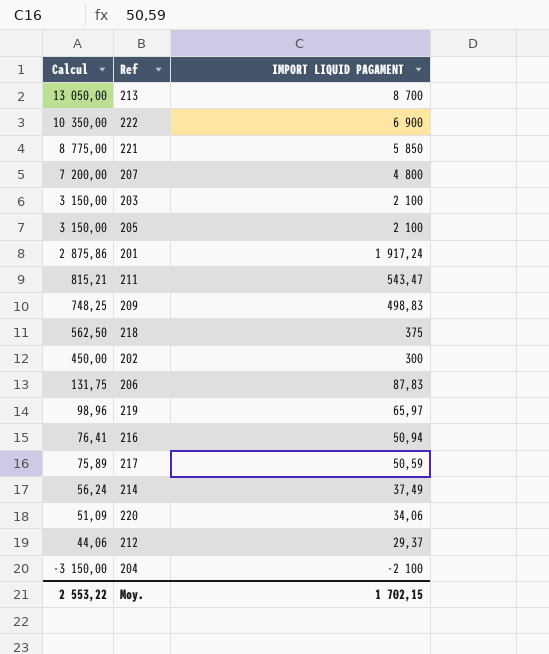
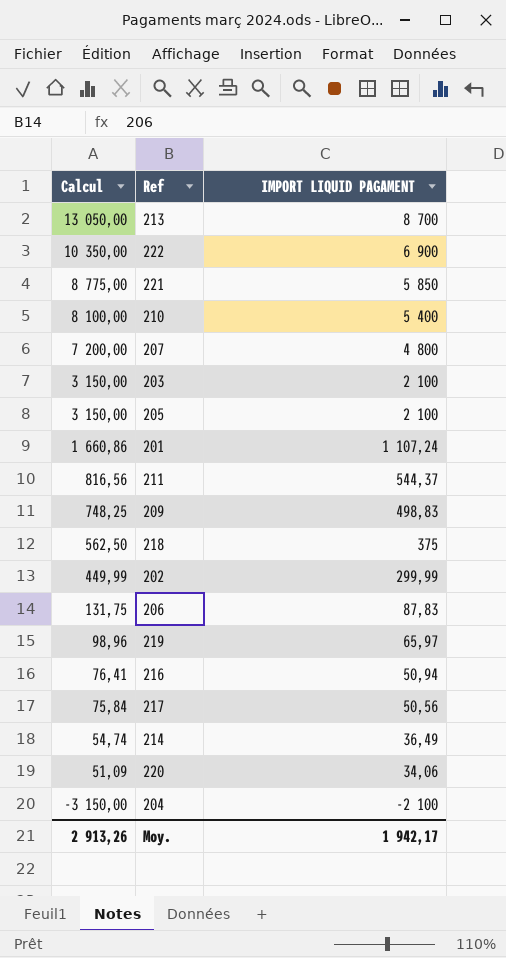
row 212: 44,06 | 29,37 -> none
row 210: none -> 8 100,00 | 5 400
201 | Calcul: 2 875,86 -> 1 660,86
201 | IMPORT LIQUID PAGAMENT: 1 917,24 -> 1 107,24
211 | Calcul: 815,21 -> 816,56
211 | IMPORT LIQUID PAGAMENT: 543,47 -> 544,37
202 | Calcul: 450,00 -> 449,99
202 | IMPORT LIQUID PAGAMENT: 300 -> 299,99
217 | Calcul: 75,89 -> 75,84
217 | IMPORT LIQUID PAGAMENT: 50,59 -> 50,56
214 | Calcul: 56,24 -> 54,74
214 | IMPORT LIQUID PAGAMENT: 37,49 -> 36,49
Moy. | Calcul: 2 553,22 -> 2 913,26
Moy. | IMPORT LIQUID PAGAMENT: 1 702,15 -> 1 942,17

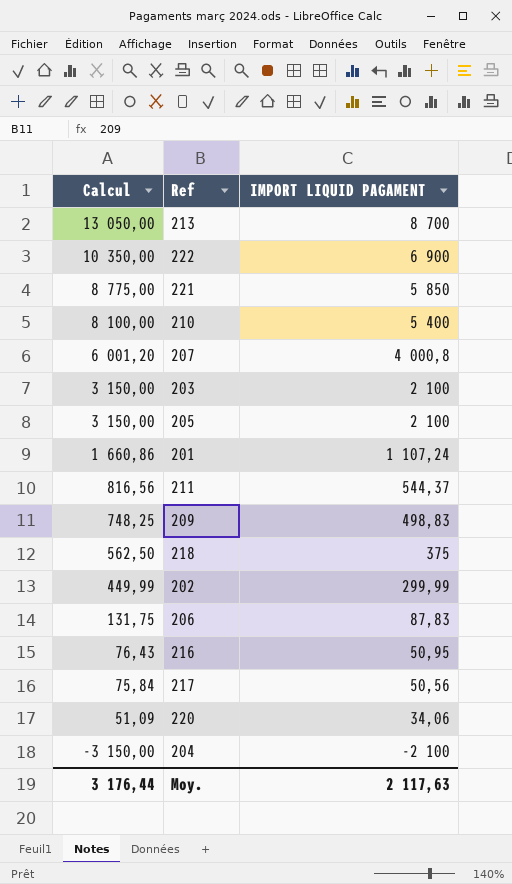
row 219: 98,96 | 65,97 -> none
row 214: 54,74 | 36,49 -> none
207 | Calcul: 7 200,00 -> 6 001,20
207 | IMPORT LIQUID PAGAMENT: 4 800 -> 4 000,8
216 | Calcul: 76,41 -> 76,43
216 | IMPORT LIQUID PAGAMENT: 50,94 -> 50,95
Moy. | Calcul: 2 913,26 -> 3 176,44
Moy. | IMPORT LIQUID PAGAMENT: 1 942,17 -> 2 117,63

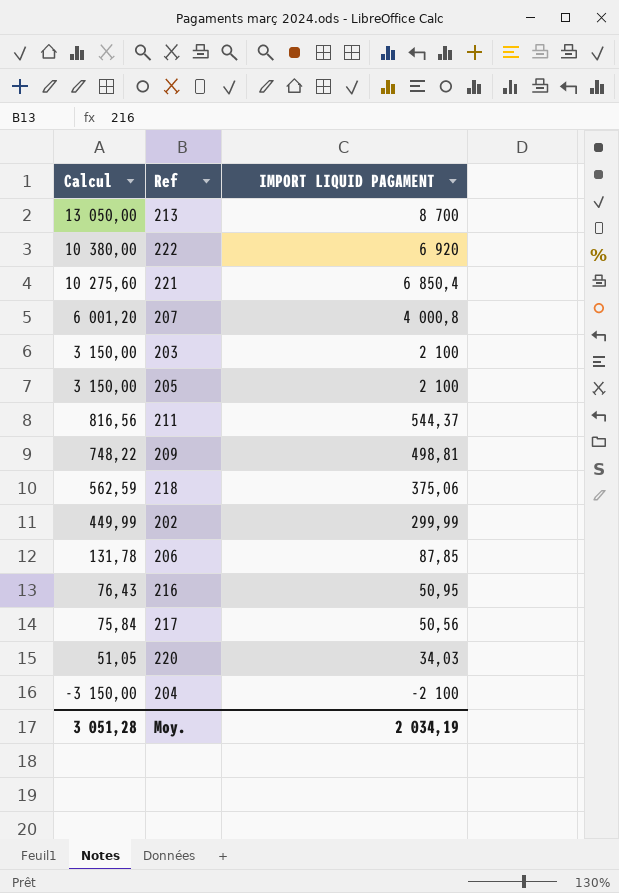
row 210: 8 100,00 | 5 400 -> none
row 201: 1 660,86 | 1 107,24 -> none
222 | Calcul: 10 350,00 -> 10 380,00
222 | IMPORT LIQUID PAGAMENT: 6 900 -> 6 920
221 | Calcul: 8 775,00 -> 10 275,60
221 | IMPORT LIQUID PAGAMENT: 5 850 -> 6 850,4
209 | Calcul: 748,25 -> 748,22
209 | IMPORT LIQUID PAGAMENT: 498,83 -> 498,81
218 | Calcul: 562,50 -> 562,59
218 | IMPORT LIQUID PAGAMENT: 375 -> 375,06
206 | Calcul: 131,75 -> 131,78
206 | IMPORT LIQUID PAGAMENT: 87,83 -> 87,85
220 | Calcul: 51,09 -> 51,05
220 | IMPORT LIQUID PAGAMENT: 34,06 -> 34,03
Moy. | Calcul: 3 176,44 -> 3 051,28
Moy. | IMPORT LIQUID PAGAMENT: 2 117,63 -> 2 034,19

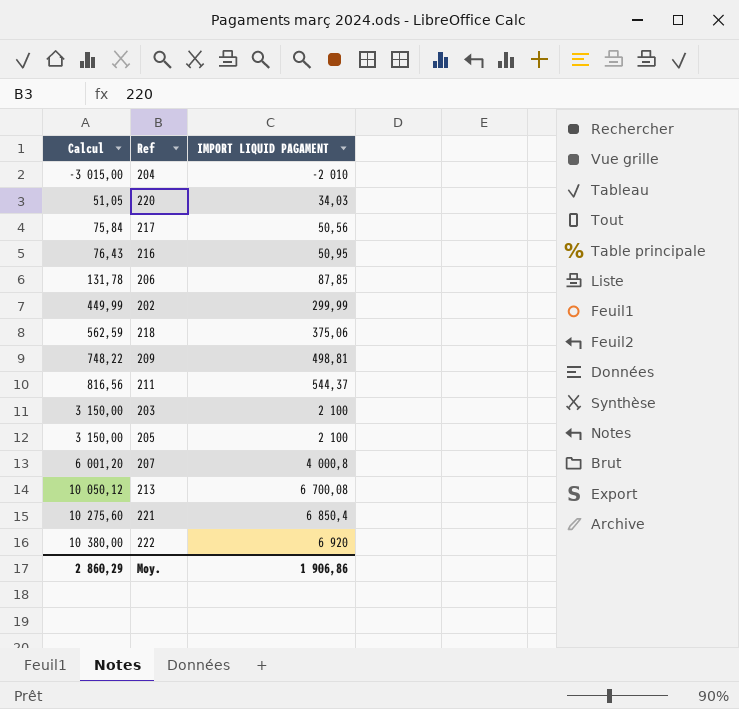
row order: Calcul descending -> Calcul ascending
204 | Calcul: -3 150,00 -> -3 015,00
204 | IMPORT LIQUID PAGAMENT: -2 100 -> -2 010
213 | Calcul: 13 050,00 -> 10 050,12
213 | IMPORT LIQUID PAGAMENT: 8 700 -> 6 700,08
Moy. | Calcul: 3 051,28 -> 2 860,29
Moy. | IMPORT LIQUID PAGAMENT: 2 034,19 -> 1 906,86

